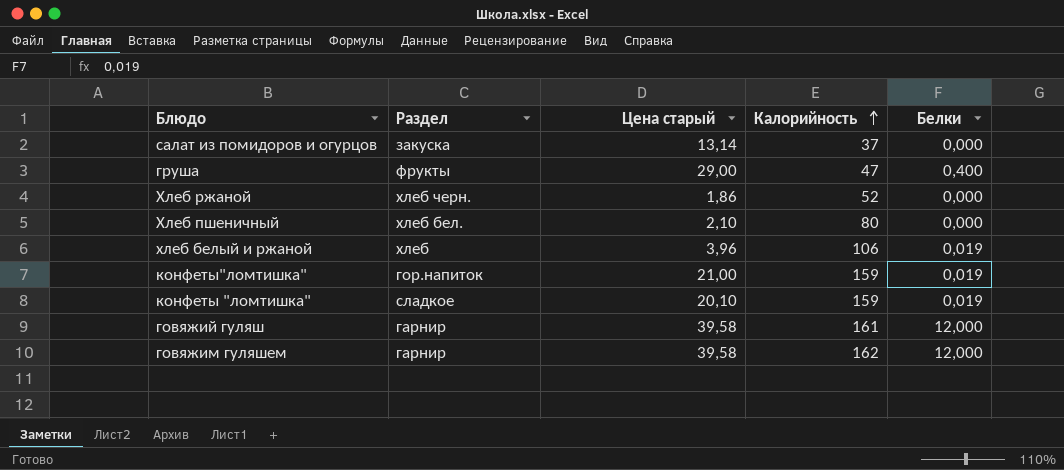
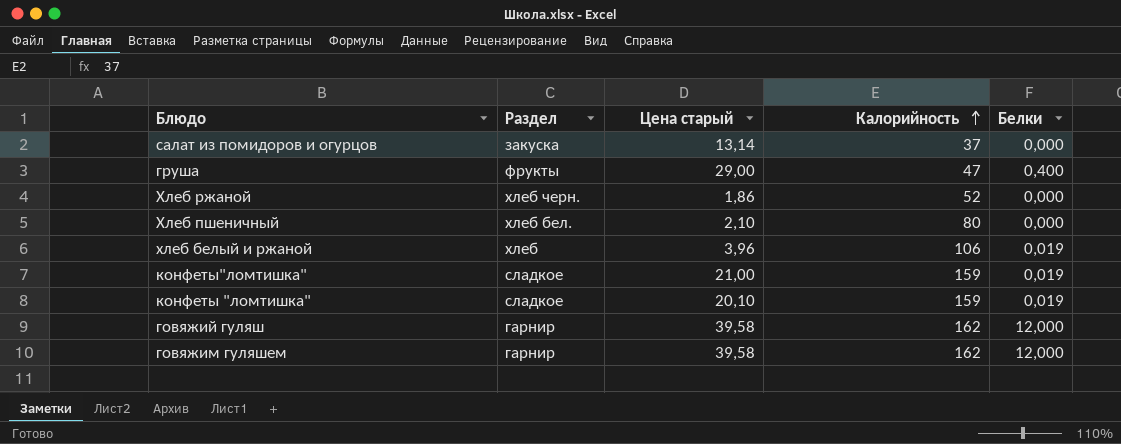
конфеты"ломтишка" | Раздел: гор.напиток -> сладкое
говяжий гуляш | Калорийность: 161 -> 162

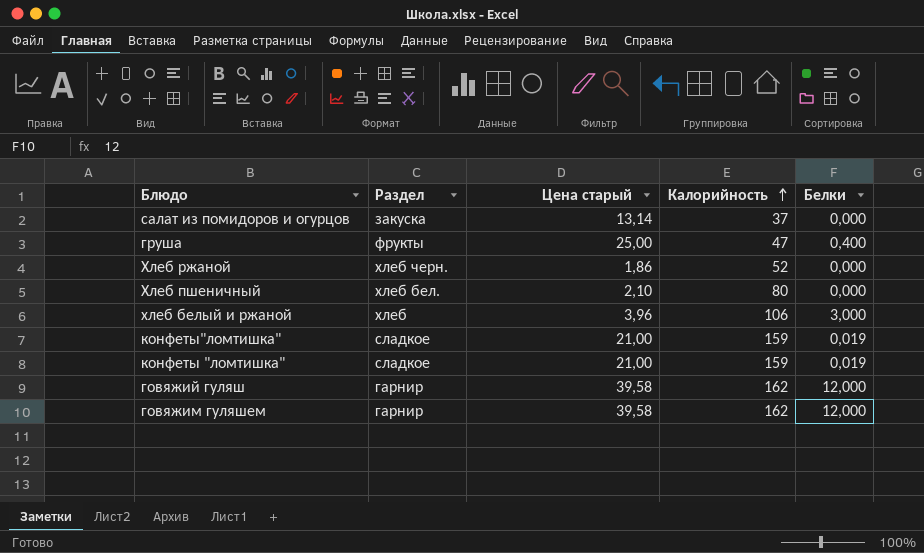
груша | Цена старый: 29,00 -> 25,00
хлеб белый и ржаной | Белки: 0,019 -> 3,000
конфеты "ломтишка" | Цена старый: 20,10 -> 21,00

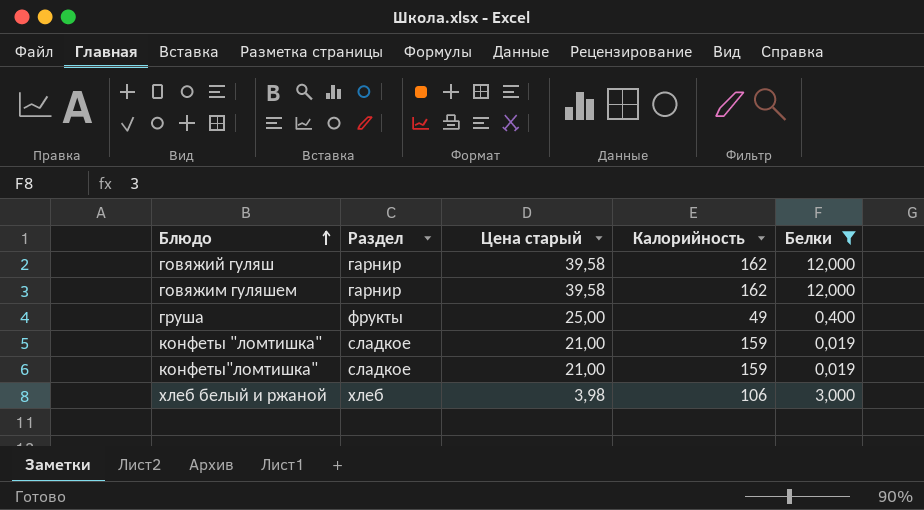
filter: none -> Белки != 0,000
row order: Калорийность ascending -> Блюдо ascending
груша | Калорийность: 47 -> 49
хлеб белый и ржаной | Цена старый: 3,96 -> 3,98

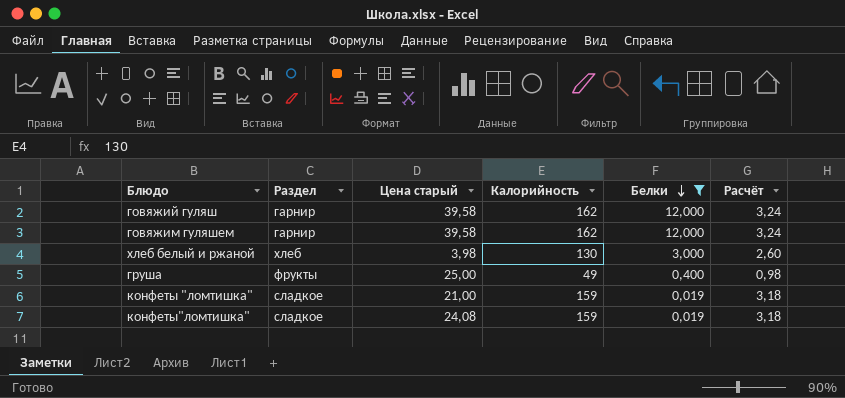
row order: Блюдо ascending -> Белки descending
column Расчёт | formula: none -> [Калорийность] * 0,02
хлеб белый и ржаной | Калорийность: 106 -> 130
конфеты"ломтишка" | Цена старый: 21,00 -> 24,08

